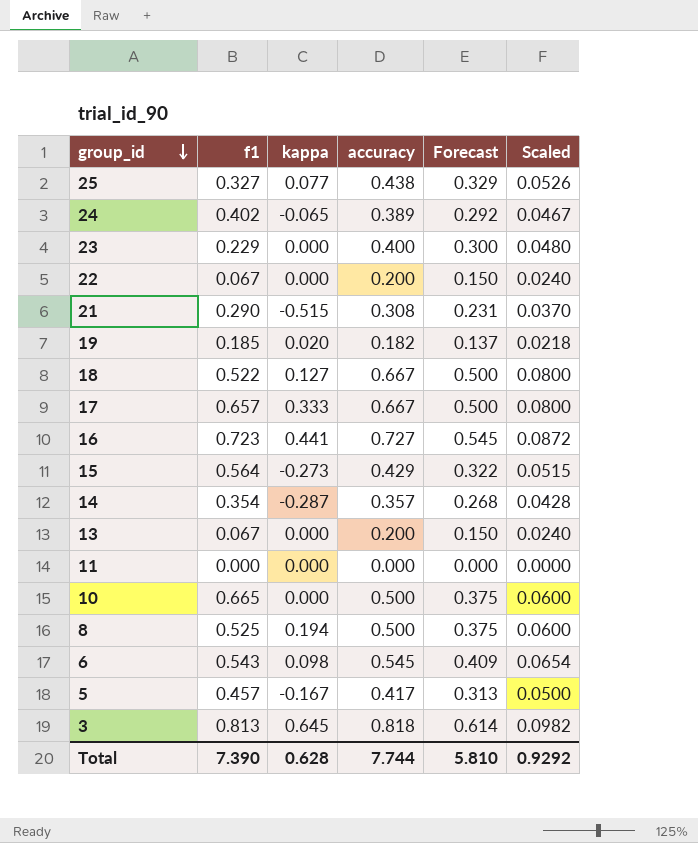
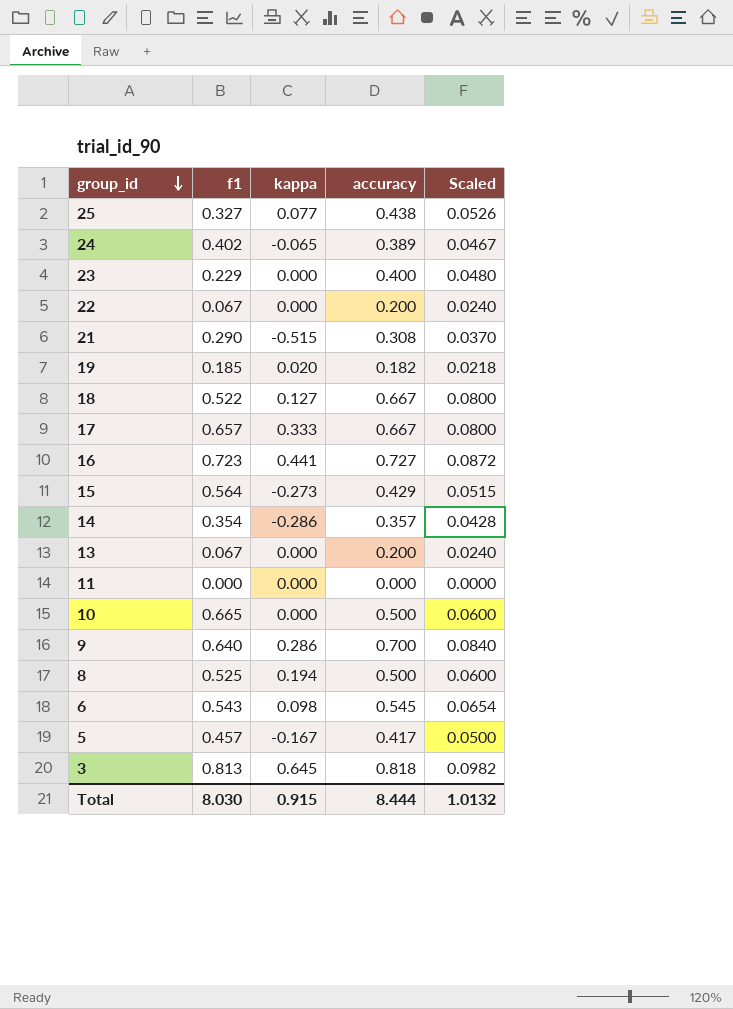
column Forecast | formula: [accuracy] * 0.75 -> none
14 | kappa: -0.287 -> -0.286
row 9: none -> 0.640 | 0.286 | 0.700 | 0.0840
Total | f1: 7.390 -> 8.030
Total | kappa: 0.628 -> 0.915
Total | accuracy: 7.744 -> 8.444
Total | Scaled: 0.9292 -> 1.0132

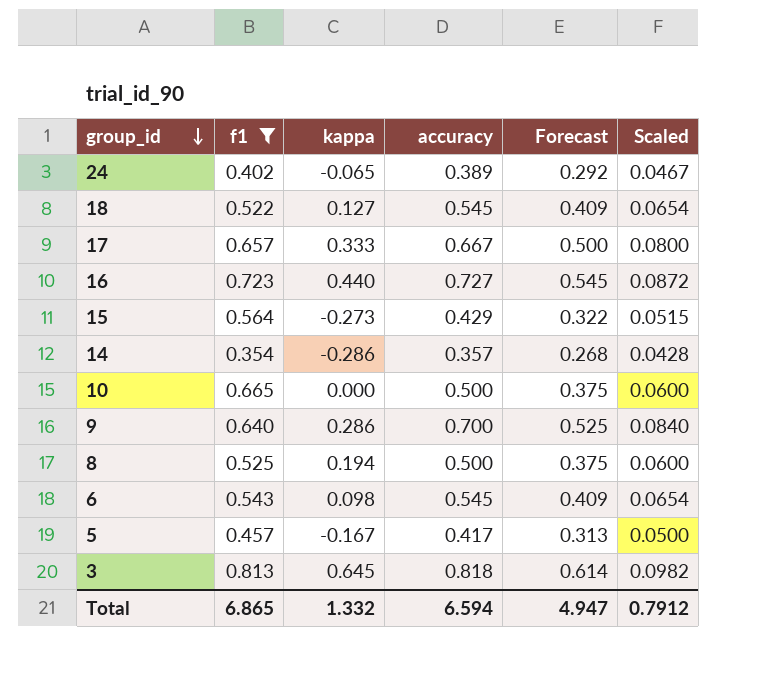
filter: none -> f1 >= 0.354
column Forecast | formula: none -> [accuracy] * 0.75
18 | accuracy: 0.667 -> 0.545
18 | Scaled: 0.0800 -> 0.0654
16 | kappa: 0.441 -> 0.440
Total | f1: 8.030 -> 6.865
Total | kappa: 0.915 -> 1.332
Total | accuracy: 8.444 -> 6.594
Total | Scaled: 1.0132 -> 0.7912

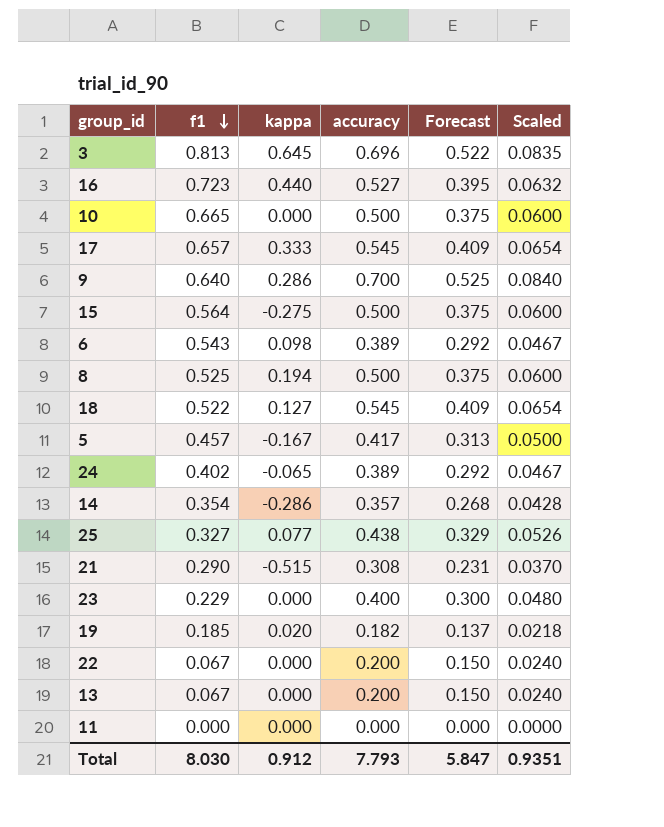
filter: f1 >= 0.354 -> none
row order: group_id descending -> f1 descending
3 | accuracy: 0.818 -> 0.696
3 | Forecast: 0.614 -> 0.522
3 | Scaled: 0.0982 -> 0.0835
16 | accuracy: 0.727 -> 0.527
16 | Forecast: 0.545 -> 0.395
16 | Scaled: 0.0872 -> 0.0632
17 | accuracy: 0.667 -> 0.545
17 | Forecast: 0.500 -> 0.409
17 | Scaled: 0.0800 -> 0.0654
15 | kappa: -0.273 -> -0.275
15 | accuracy: 0.429 -> 0.500
15 | Forecast: 0.322 -> 0.375
15 | Scaled: 0.0515 -> 0.0600
6 | accuracy: 0.545 -> 0.389
6 | Forecast: 0.409 -> 0.292
6 | Scaled: 0.0654 -> 0.0467
Total | f1: 6.865 -> 8.030
Total | kappa: 1.332 -> 0.912
Total | accuracy: 6.594 -> 7.793
Total | Forecast: 4.947 -> 5.847
Total | Scaled: 0.7912 -> 0.9351

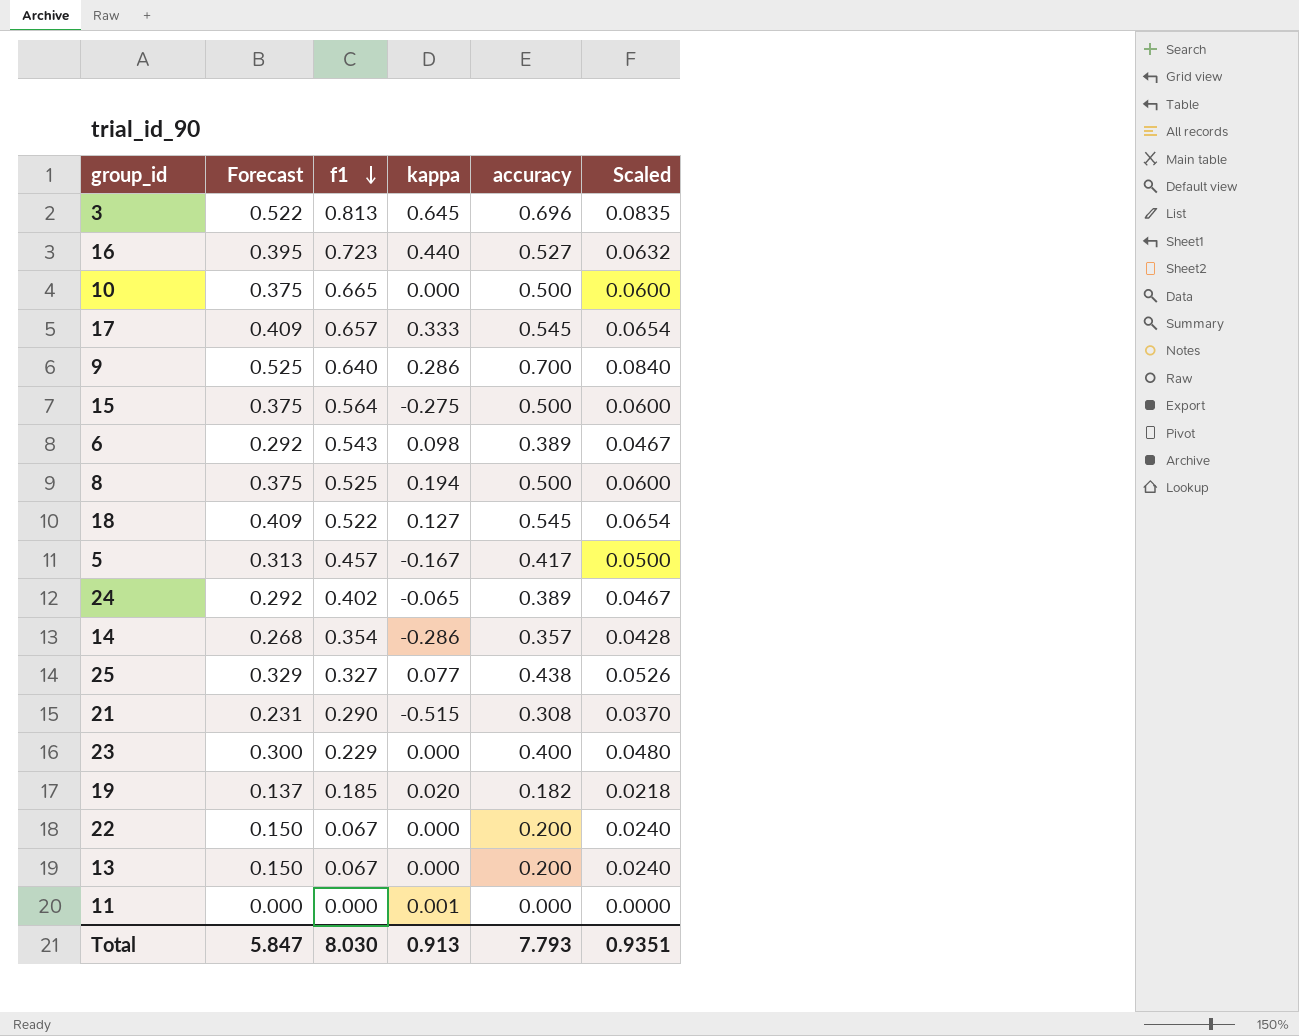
column Forecast | position: 5 -> 2
11 | kappa: 0.000 -> 0.001
Total | kappa: 0.912 -> 0.913

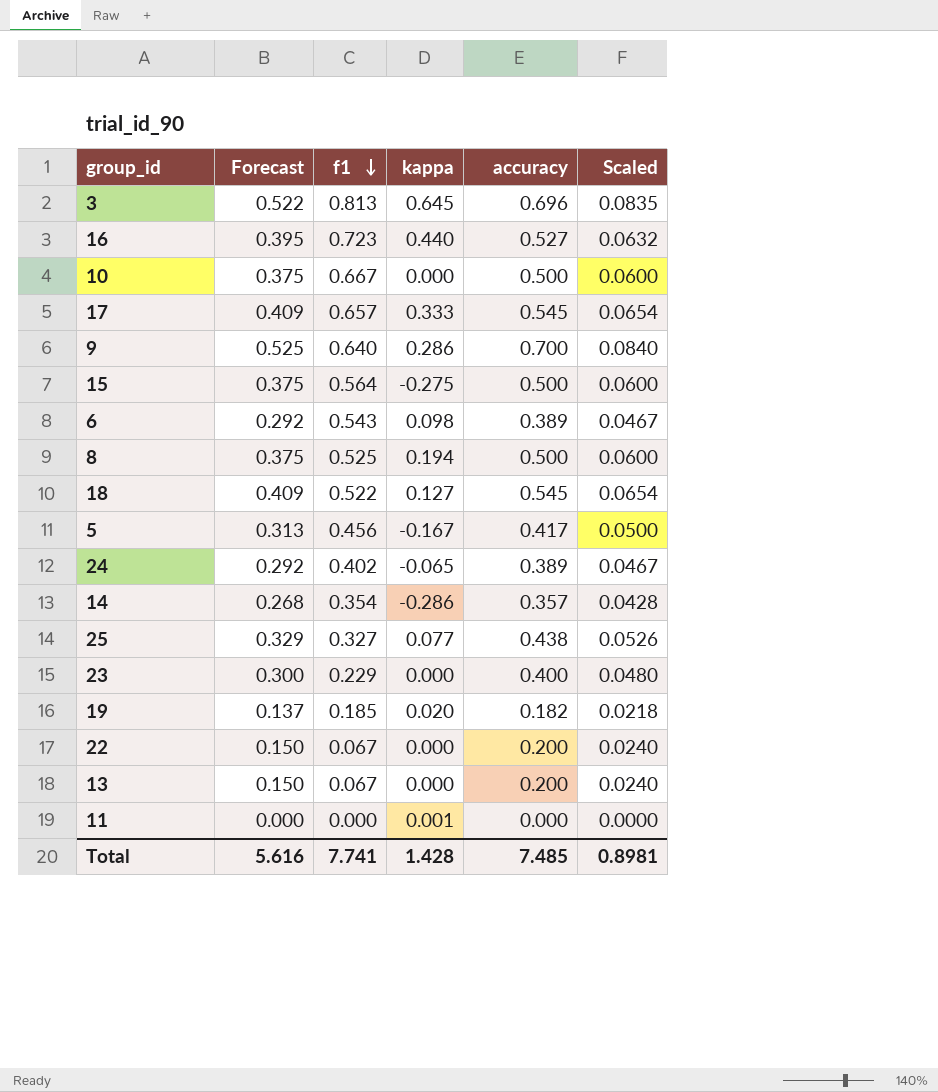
row 21: 0.231 | 0.290 | -0.515 | 0.308 | 0.0370 -> none
10 | f1: 0.665 -> 0.667
5 | f1: 0.457 -> 0.456
Total | Forecast: 5.847 -> 5.616
Total | f1: 8.030 -> 7.741
Total | kappa: 0.913 -> 1.428
Total | accuracy: 7.793 -> 7.485
Total | Scaled: 0.9351 -> 0.8981

